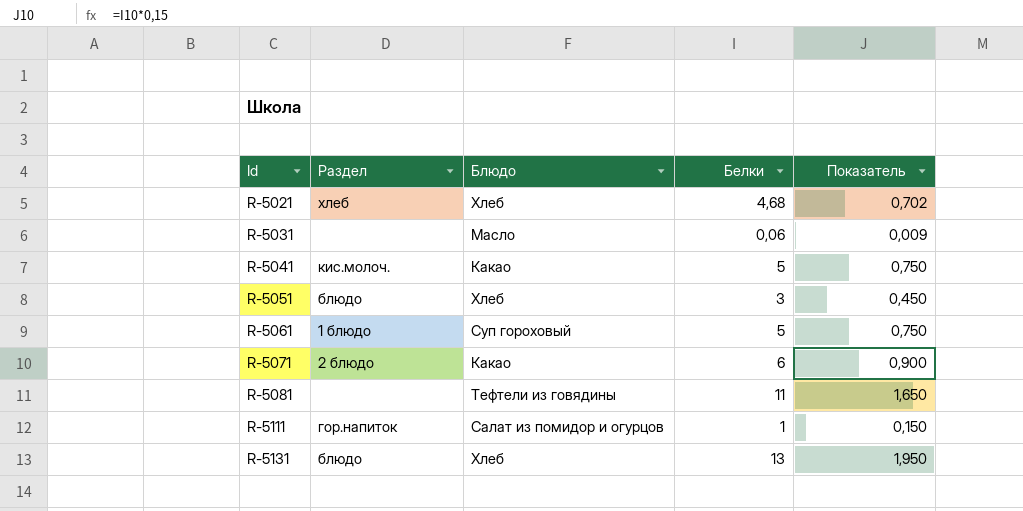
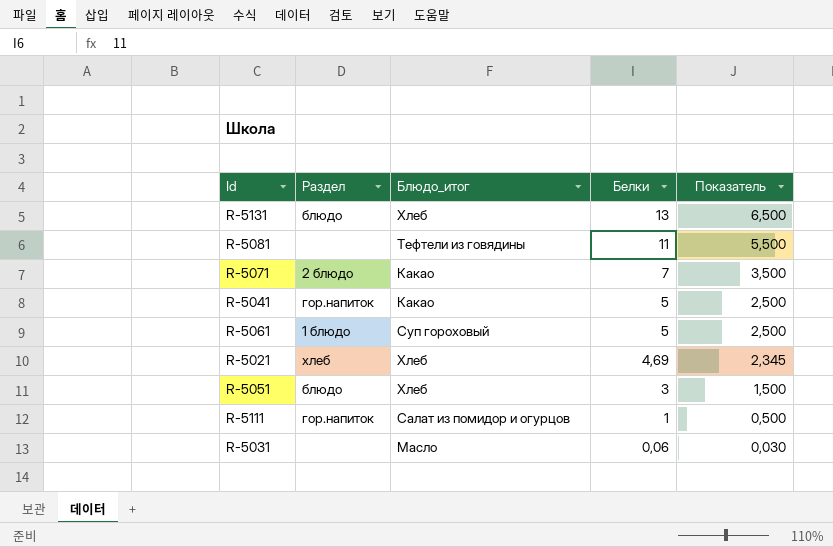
row order: Id ascending -> Белки descending
column name: Блюдо -> Блюдо_итог
column Показатель | formula: [Белки] * 0,15 -> [Белки] * 0,5
R-5071 | Белки: 6 -> 7
R-5041 | Раздел: кис.молоч. -> гор.напиток
R-5021 | Белки: 4,68 -> 4,69

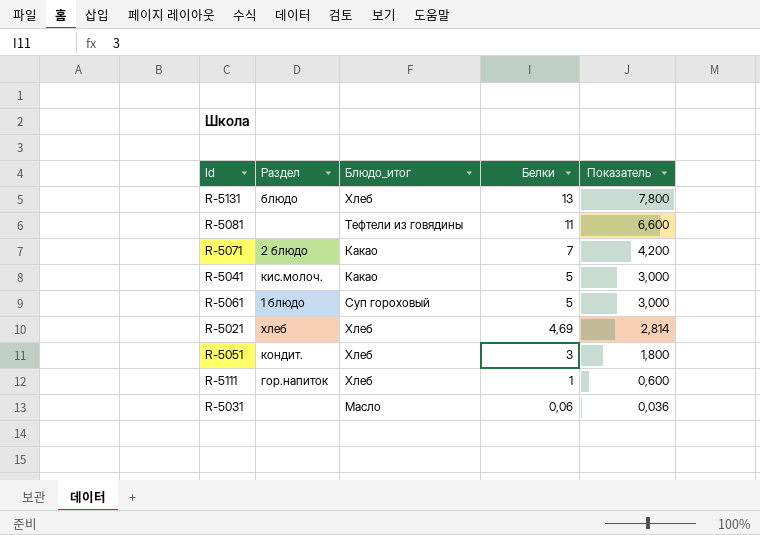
column Показатель | formula: [Белки] * 0,5 -> [Белки] * 0,6
R-5041 | Раздел: гор.напиток -> кис.молоч.
R-5051 | Раздел: блюдо -> кондит.
R-5111 | Блюдо_итог: Салат из помидор и огурцов -> Хлеб

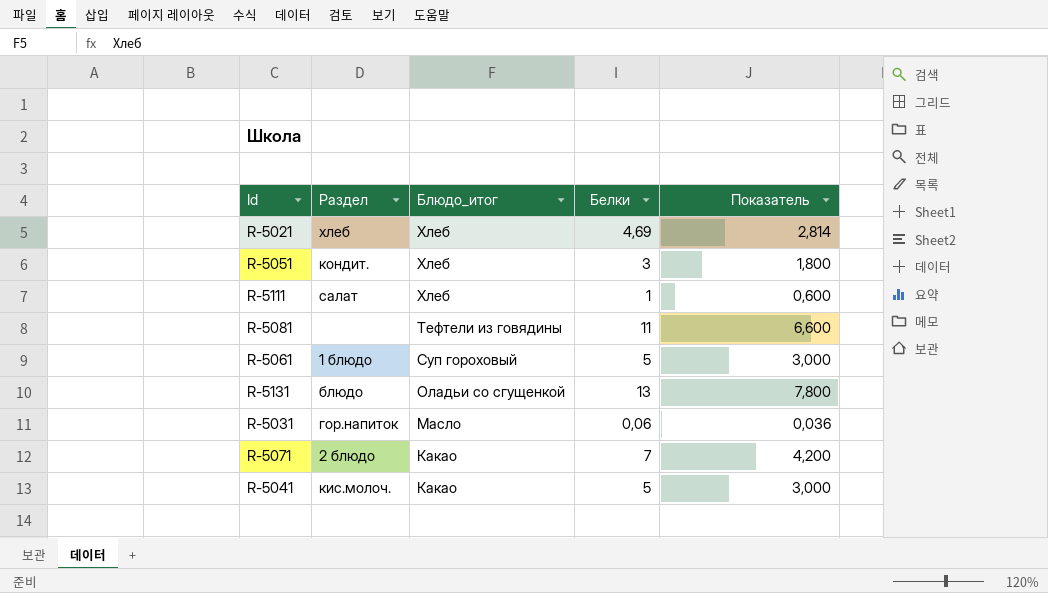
row order: Белки descending -> Блюдо_итог descending
R-5111 | Раздел: гор.напиток -> салат
R-5131 | Блюдо_итог: Хлеб -> Оладьи со сгущенкой
R-5031 | Раздел: none -> гор.напиток

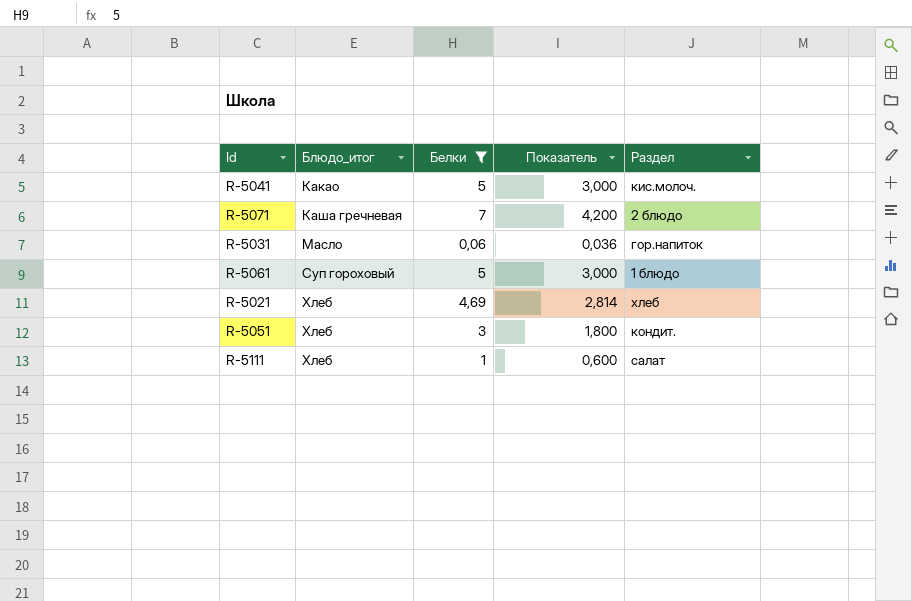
filter: none -> Белки <= 7
row order: Блюдо_итог descending -> Блюдо_итог ascending
column Раздел | position: 2 -> 5
R-5071 | Блюдо_итог: Какао -> Каша гречневая

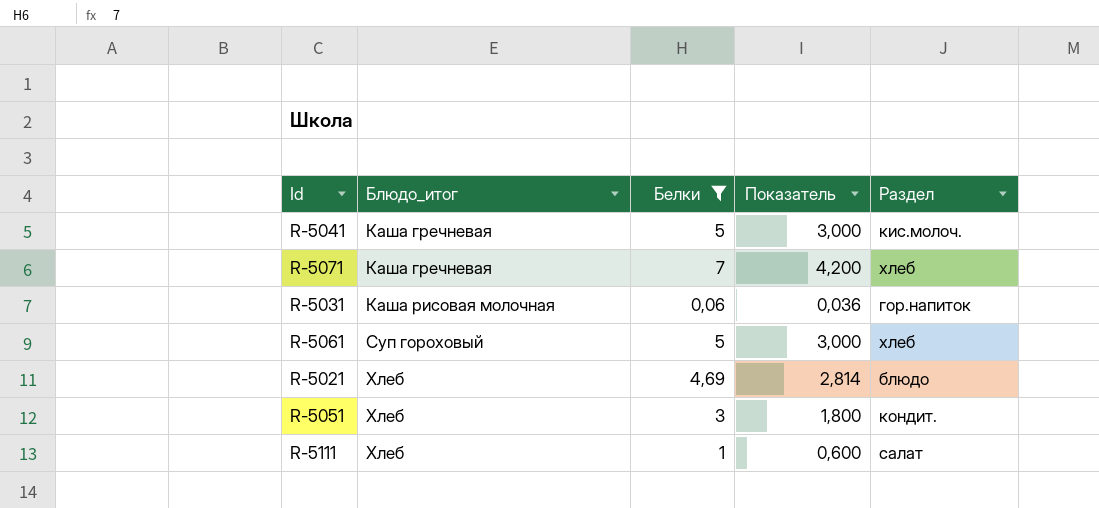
R-5041 | Блюдо_итог: Какао -> Каша гречневая
R-5071 | Раздел: 2 блюдо -> хлеб
R-5031 | Блюдо_итог: Масло -> Каша рисовая молочная
R-5061 | Раздел: 1 блюдо -> хлеб
R-5021 | Раздел: хлеб -> блюдо

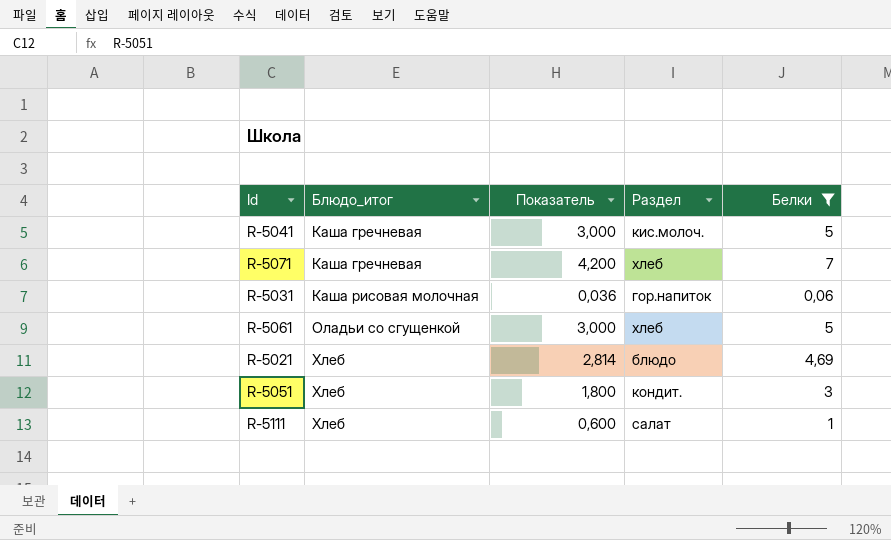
column Белки | position: 3 -> 5
R-5061 | Блюдо_итог: Суп гороховый -> Оладьи со сгущенкой

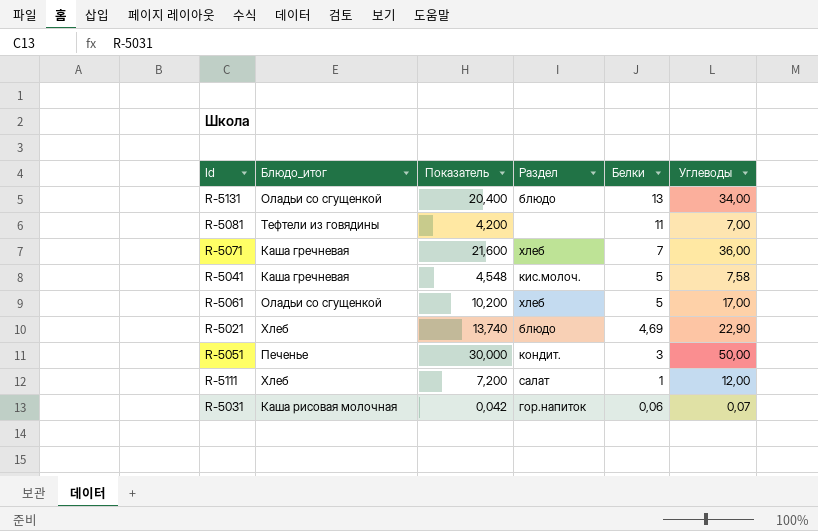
filter: Белки <= 7 -> none
row order: Блюдо_итог ascending -> Белки descending
column Показатель | formula: [Белки] * 0,6 -> [Углеводы] * 0,6
column Углеводы | position: none -> 6
R-5051 | Блюдо_итог: Хлеб -> Печенье

